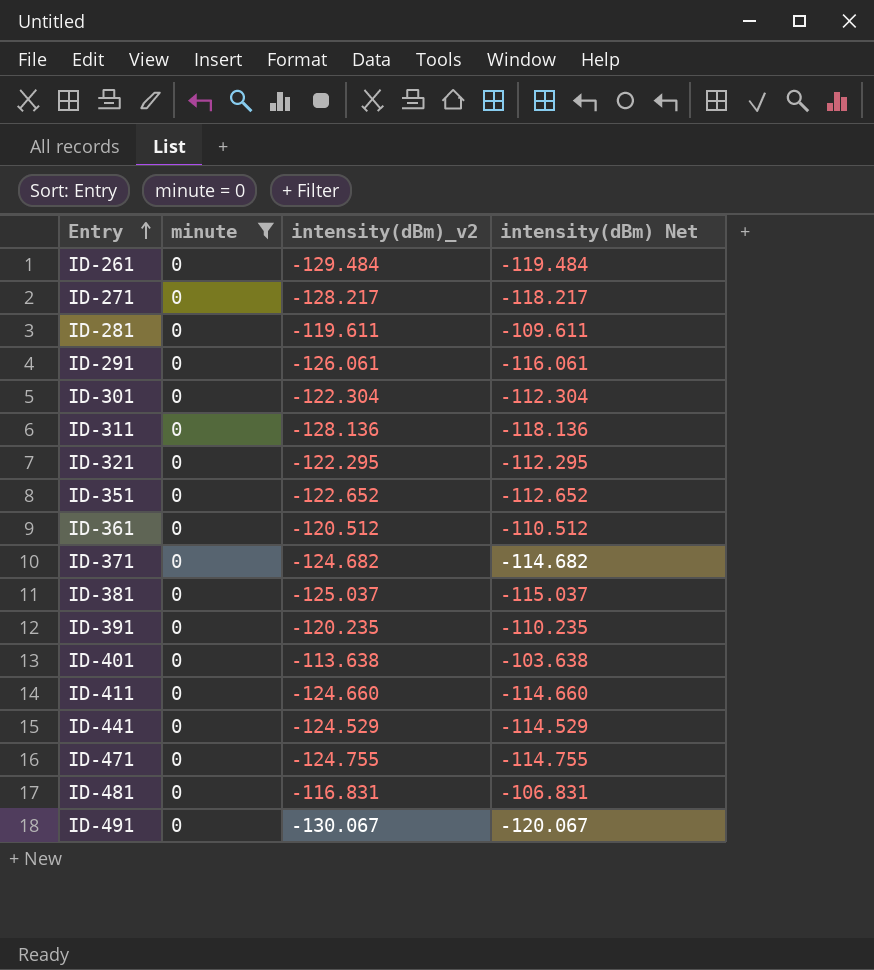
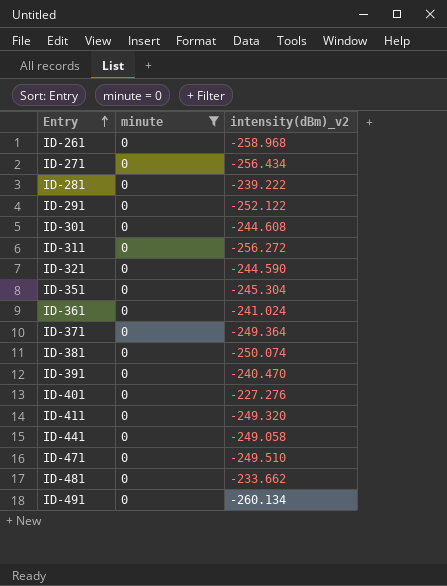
column intensity(dBm) Net | formula: [intensity(dBm)_v2] + 10 -> none
ID-261 | intensity(dBm)_v2: -129.484 -> -258.968
ID-271 | intensity(dBm)_v2: -128.217 -> -256.434
ID-281 | intensity(dBm)_v2: -119.611 -> -239.222
ID-291 | intensity(dBm)_v2: -126.061 -> -252.122
ID-301 | intensity(dBm)_v2: -122.304 -> -244.608
ID-311 | intensity(dBm)_v2: -128.136 -> -256.272
ID-321 | intensity(dBm)_v2: -122.295 -> -244.590
ID-351 | intensity(dBm)_v2: -122.652 -> -245.304
ID-361 | intensity(dBm)_v2: -120.512 -> -241.024
ID-371 | intensity(dBm)_v2: -124.682 -> -249.364
ID-381 | intensity(dBm)_v2: -125.037 -> -250.074
ID-391 | intensity(dBm)_v2: -120.235 -> -240.470
ID-401 | intensity(dBm)_v2: -113.638 -> -227.276
ID-411 | intensity(dBm)_v2: -124.660 -> -249.320
ID-441 | intensity(dBm)_v2: -124.529 -> -249.058
ID-471 | intensity(dBm)_v2: -124.755 -> -249.510
ID-481 | intensity(dBm)_v2: -116.831 -> -233.662
ID-491 | intensity(dBm)_v2: -130.067 -> -260.134

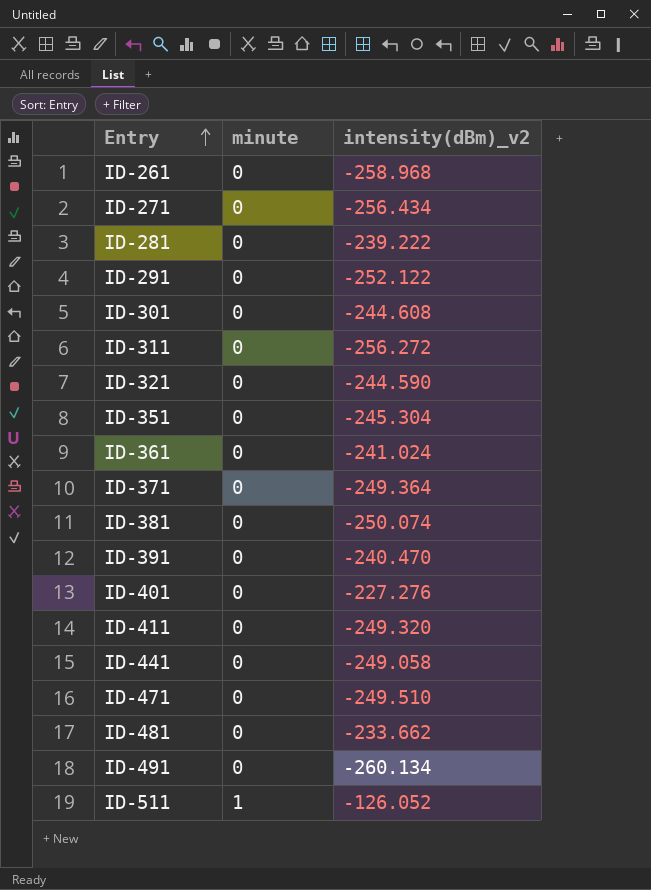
filter: minute = 0 -> none

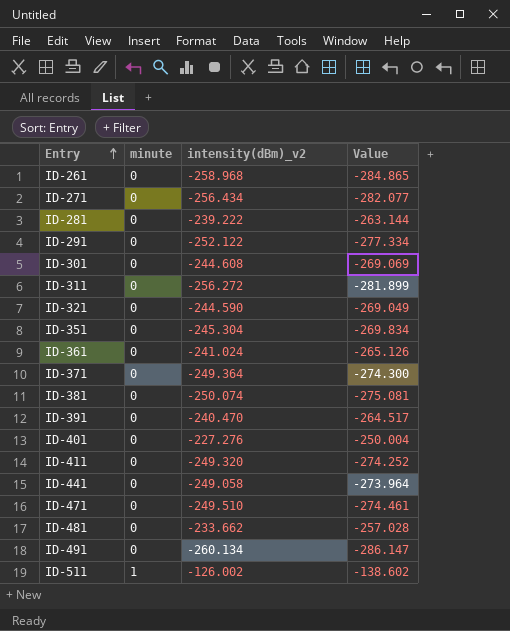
column Value | formula: none -> [intensity(dBm)_v2] * 1.1
ID-511 | intensity(dBm)_v2: -126.052 -> -126.002

